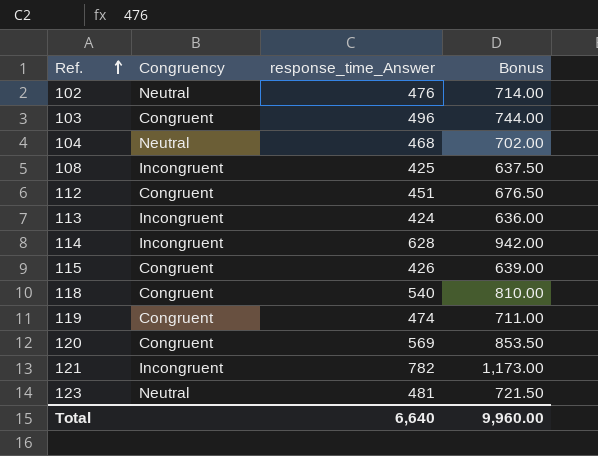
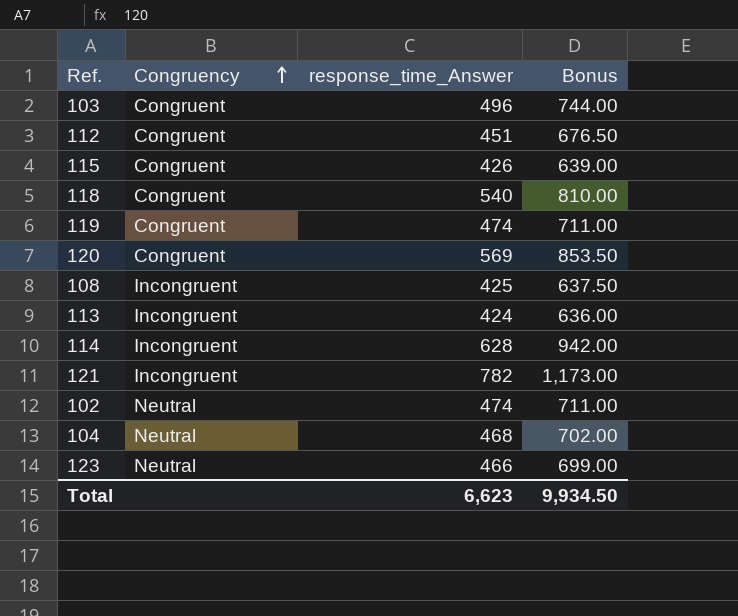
row order: Ref. ascending -> Congruency ascending
102 | response_time_Answer: 476 -> 474
102 | Bonus: 714.00 -> 711.00
123 | response_time_Answer: 481 -> 466
123 | Bonus: 721.50 -> 699.00
Total | response_time_Answer: 6,640 -> 6,623
Total | Bonus: 9,960.00 -> 9,934.50

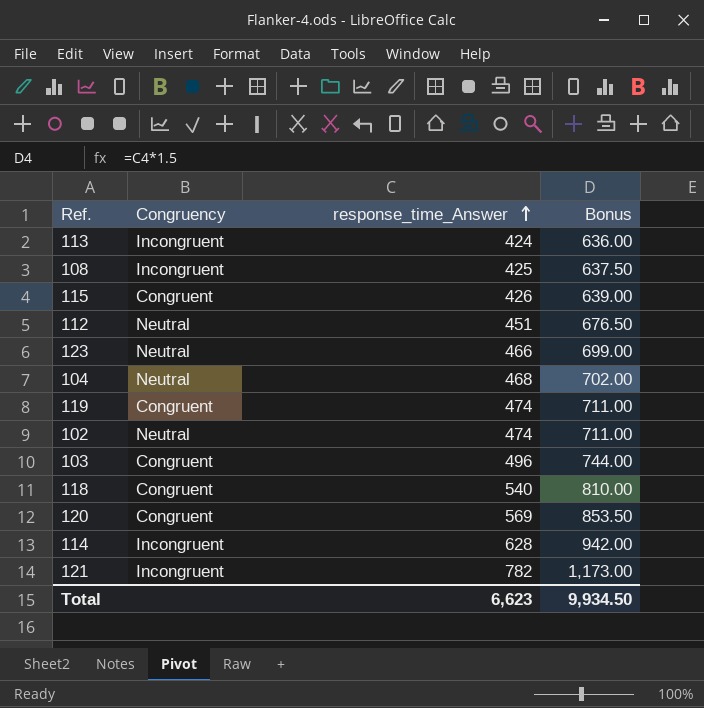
row order: Congruency ascending -> response_time_Answer ascending
112 | Congruency: Congruent -> Neutral

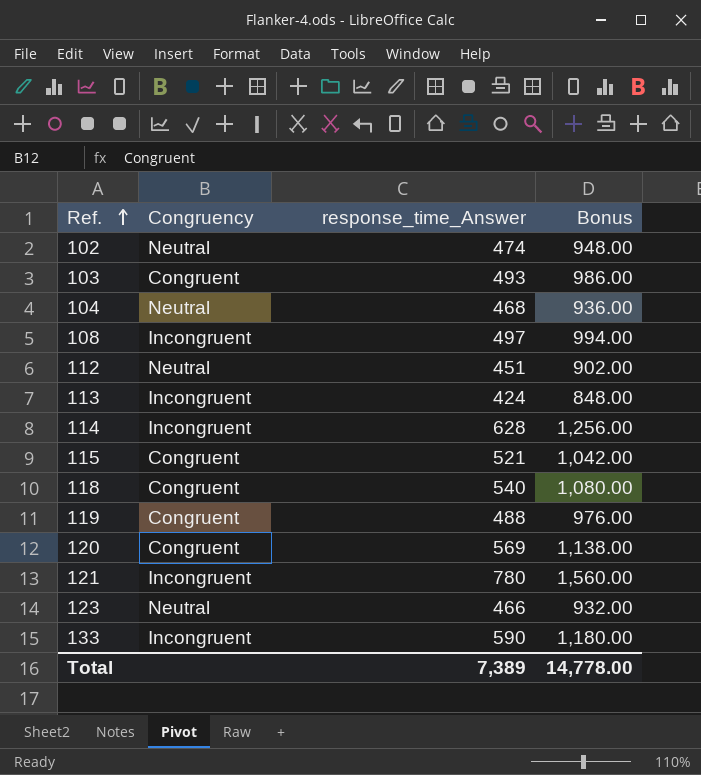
row order: response_time_Answer ascending -> Ref. ascending
column Bonus | formula: [response_time_Answer] * 1.5 -> [response_time_Answer] * 2
103 | response_time_Answer: 496 -> 493
108 | response_time_Answer: 425 -> 497
115 | response_time_Answer: 426 -> 521
119 | response_time_Answer: 474 -> 488
121 | response_time_Answer: 782 -> 780
row 133: none -> Incongruent | 590 | 1,180.00
Total | response_time_Answer: 6,623 -> 7,389
Total | Bonus: 9,934.50 -> 14,778.00

